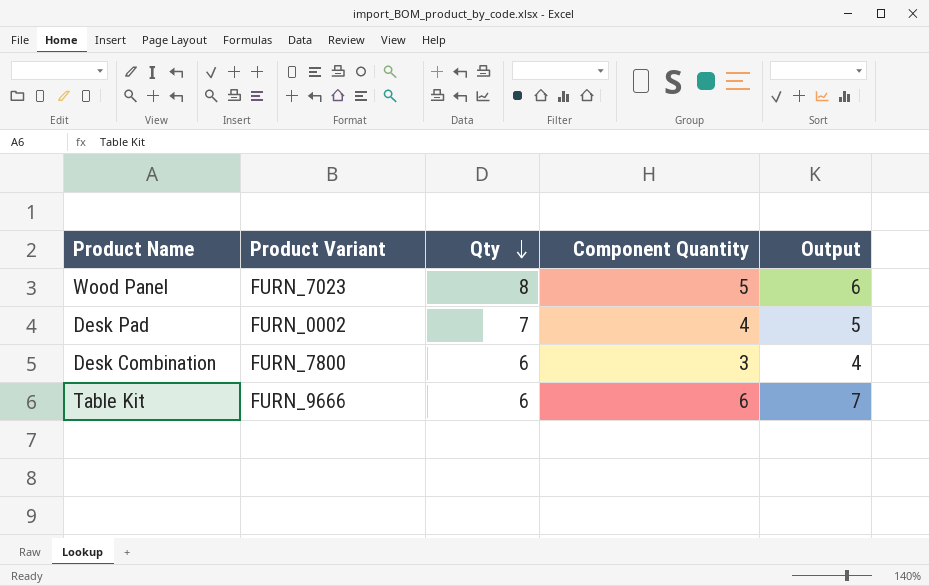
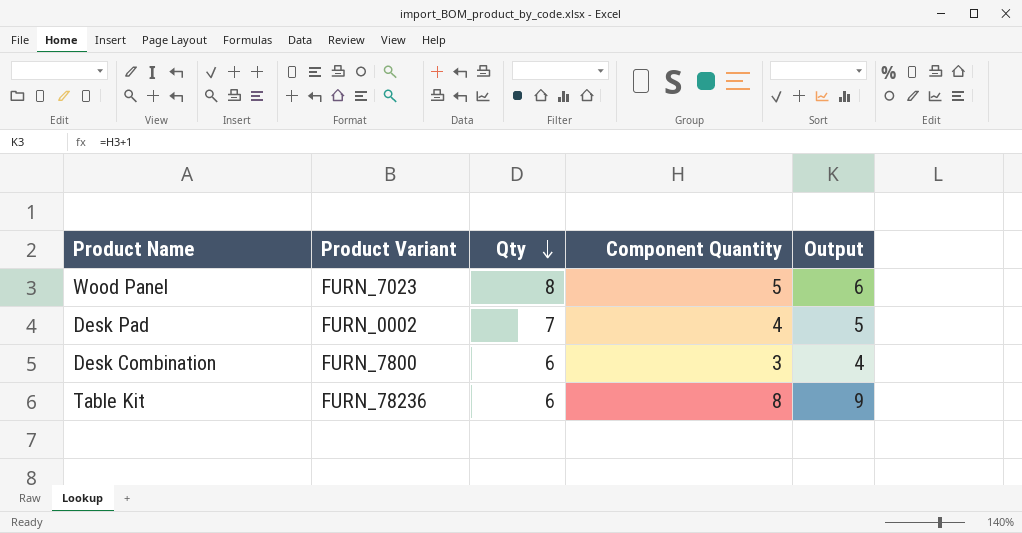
Table Kit | Product Variant: FURN_9666 -> FURN_78236
Table Kit | Component Quantity: 6 -> 8
Table Kit | Output: 7 -> 9

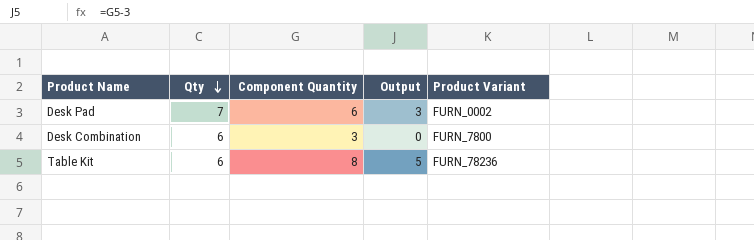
column Output | formula: [Component Quantity] + 1 -> [Component Quantity] - 3
column Product Variant | position: 2 -> 5
row Wood Panel: FURN_7023 | 8 | 5 | 6 -> none
Desk Pad | Component Quantity: 4 -> 6

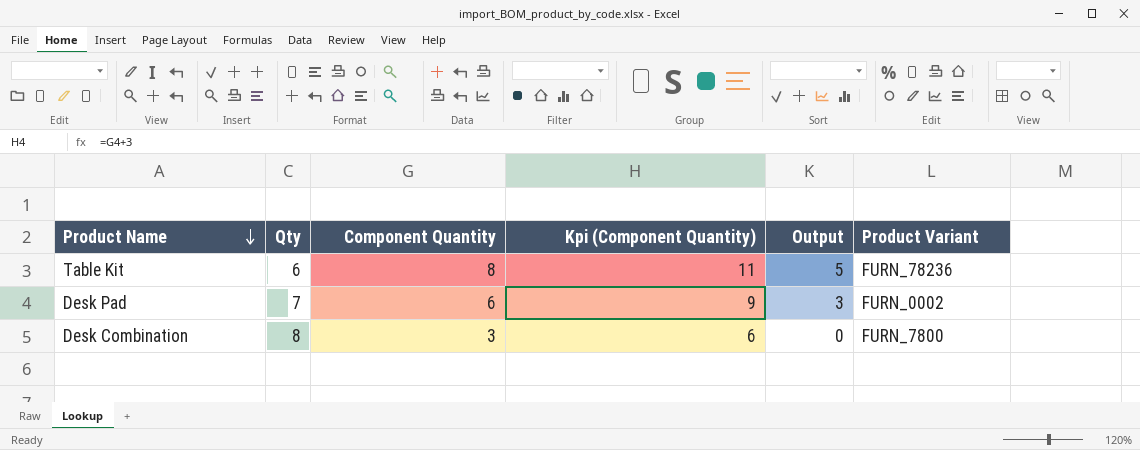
row order: Qty descending -> Product Name descending
column Kpi (Component Quantity) | formula: none -> [Component Quantity] + 3
Desk Combination | Qty: 6 -> 8

